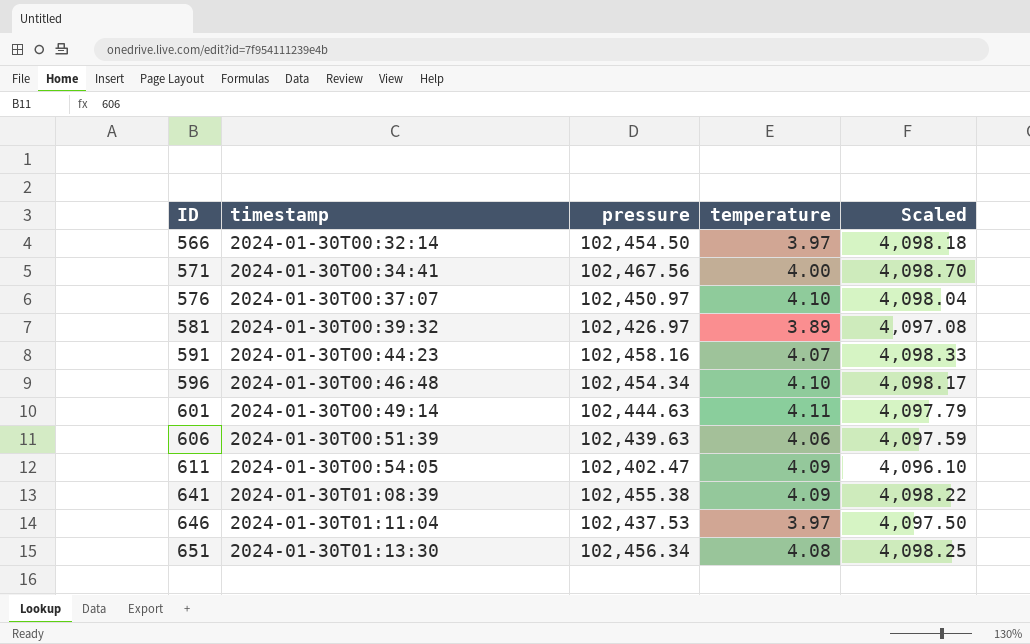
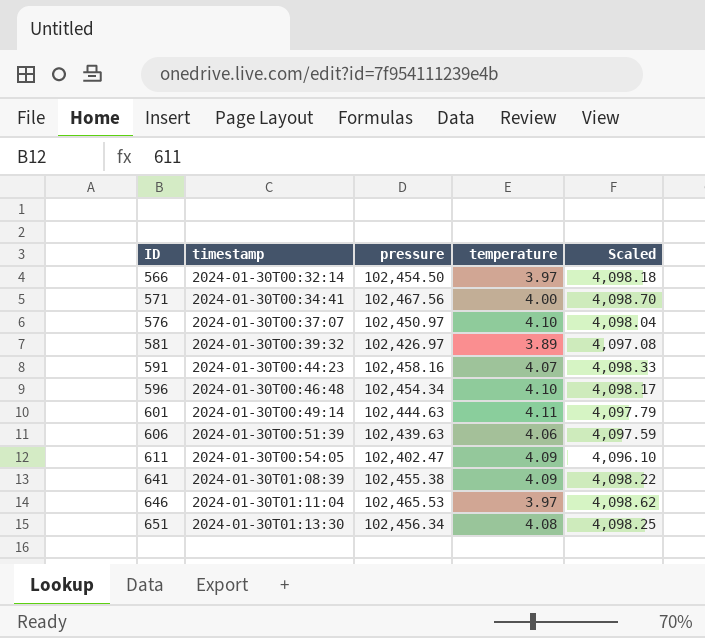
646 | pressure: 102,437.53 -> 102,465.53
646 | Scaled: 4,097.50 -> 4,098.62

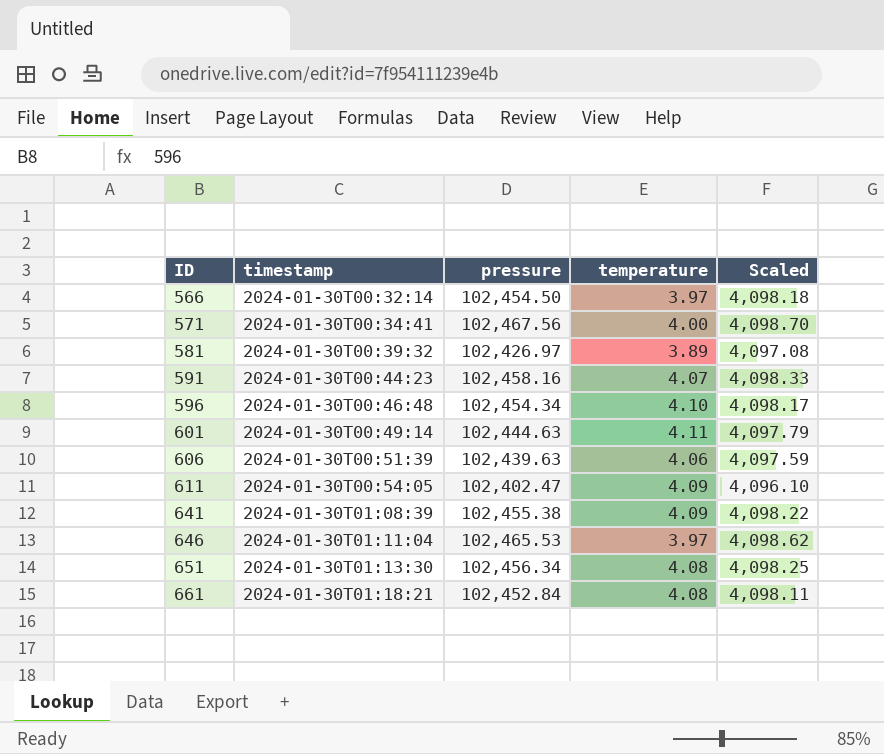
row 576: 2024-01-30T00:37:07 | 102,450.97 | 4.10 | 4,098.04 -> none
row 661: none -> 2024-01-30T01:18:21 | 102,452.84 | 4.08 | 4,098.11

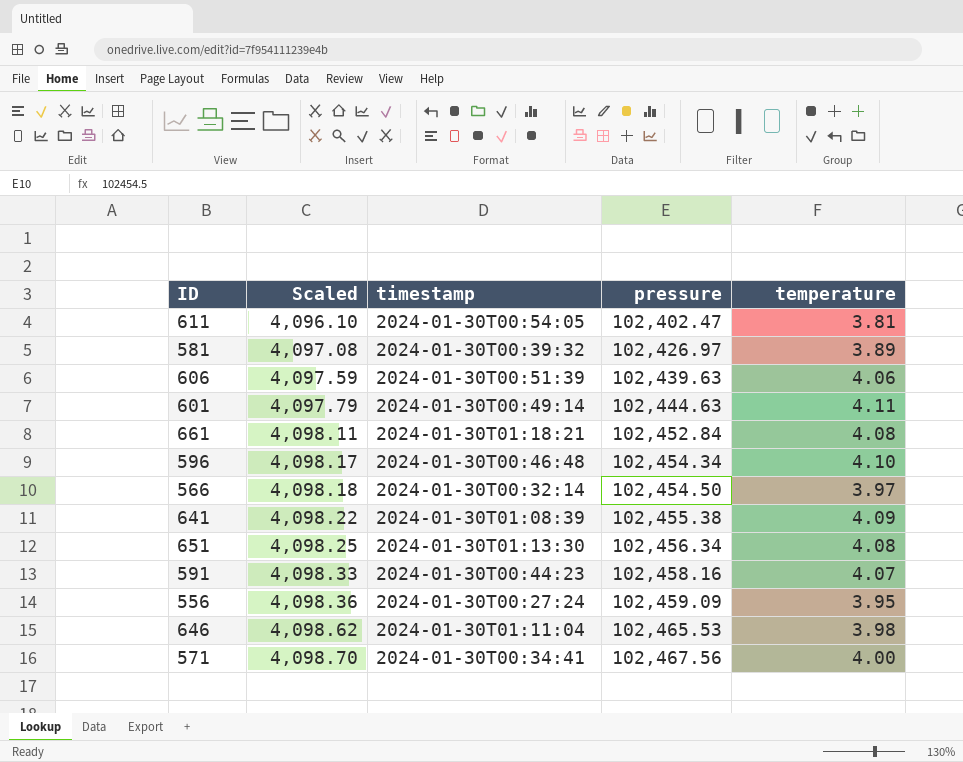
row order: ID ascending -> Scaled ascending
column Scaled | position: 5 -> 2
611 | temperature: 4.09 -> 3.81
row 556: none -> 4,098.36 | 2024-01-30T00:27:24 | 102,459.09 | 3.95
646 | temperature: 3.97 -> 3.98

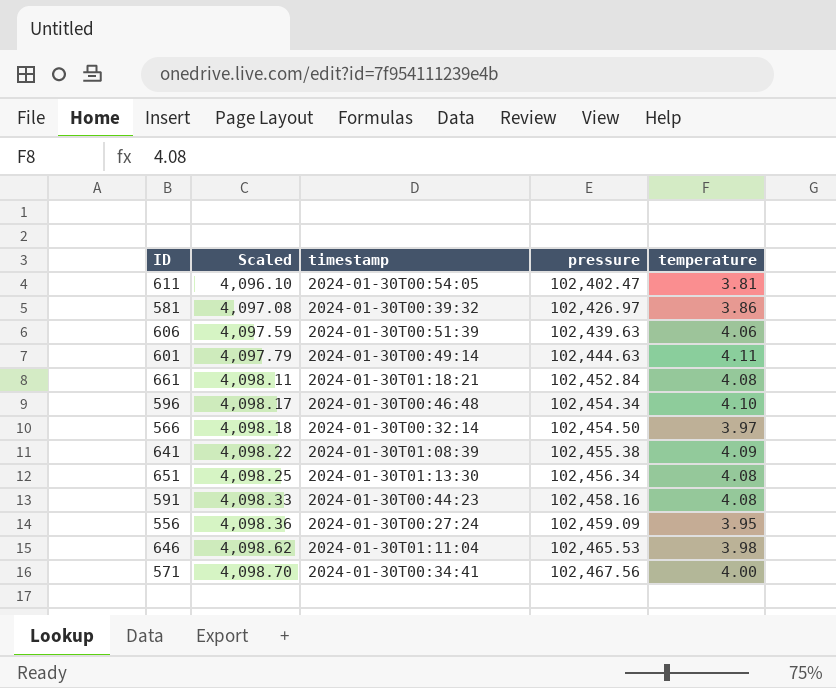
581 | temperature: 3.89 -> 3.86
591 | temperature: 4.07 -> 4.08

